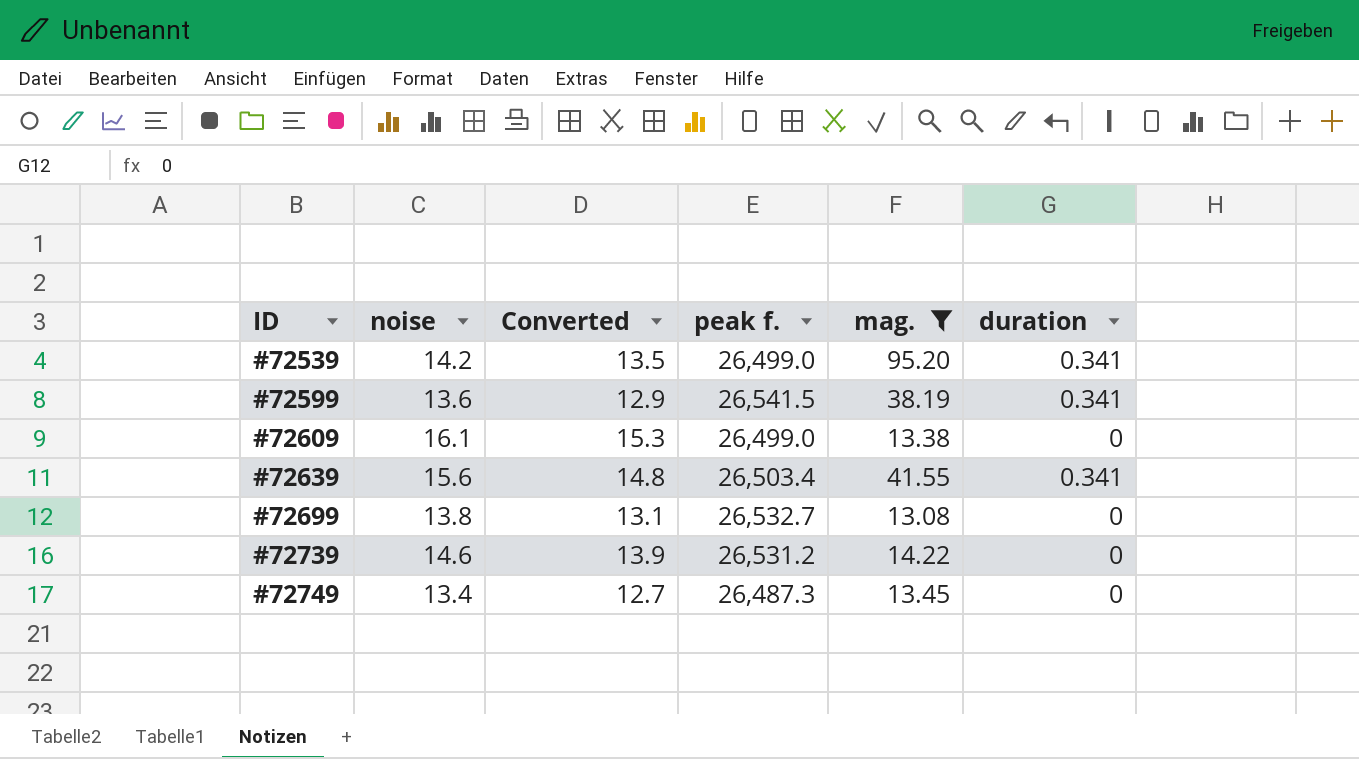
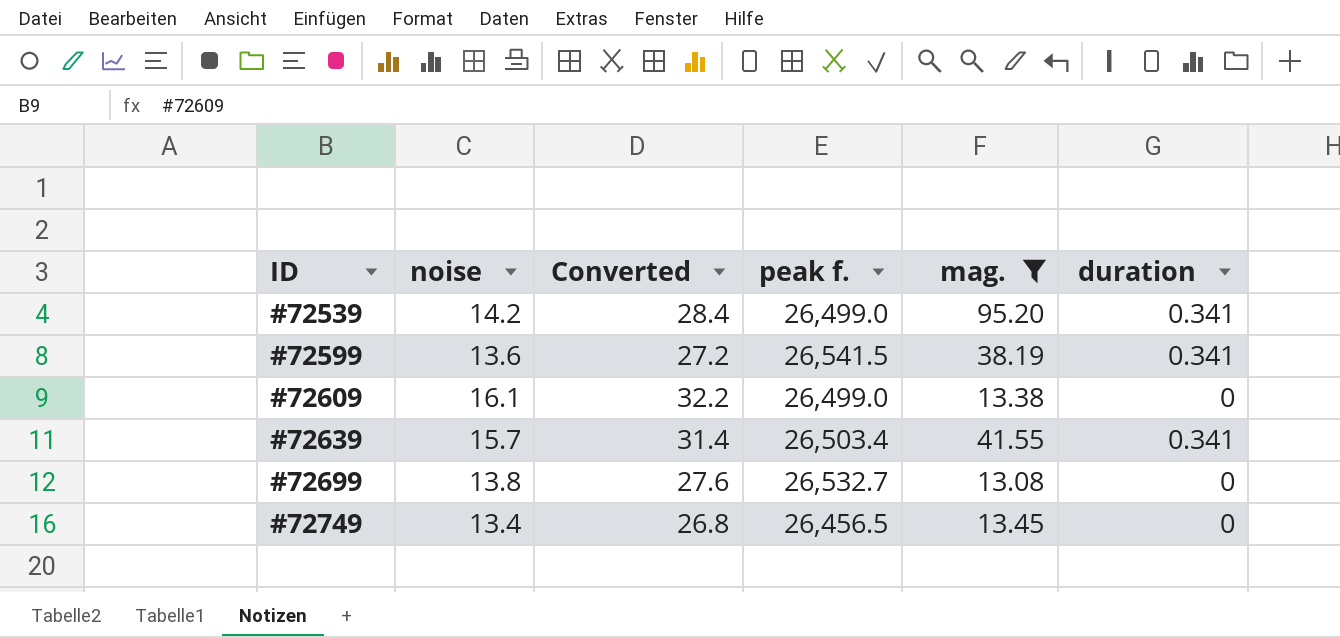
column Converted | formula: [noise] * 0.95 -> [noise] * 2
row #72739: 14.6 | 13.9 | 26,531.2 | 14.22 | 0 -> none
#72639 | noise: 15.6 -> 15.7
#72749 | peak f.: 26,487.3 -> 26,456.5

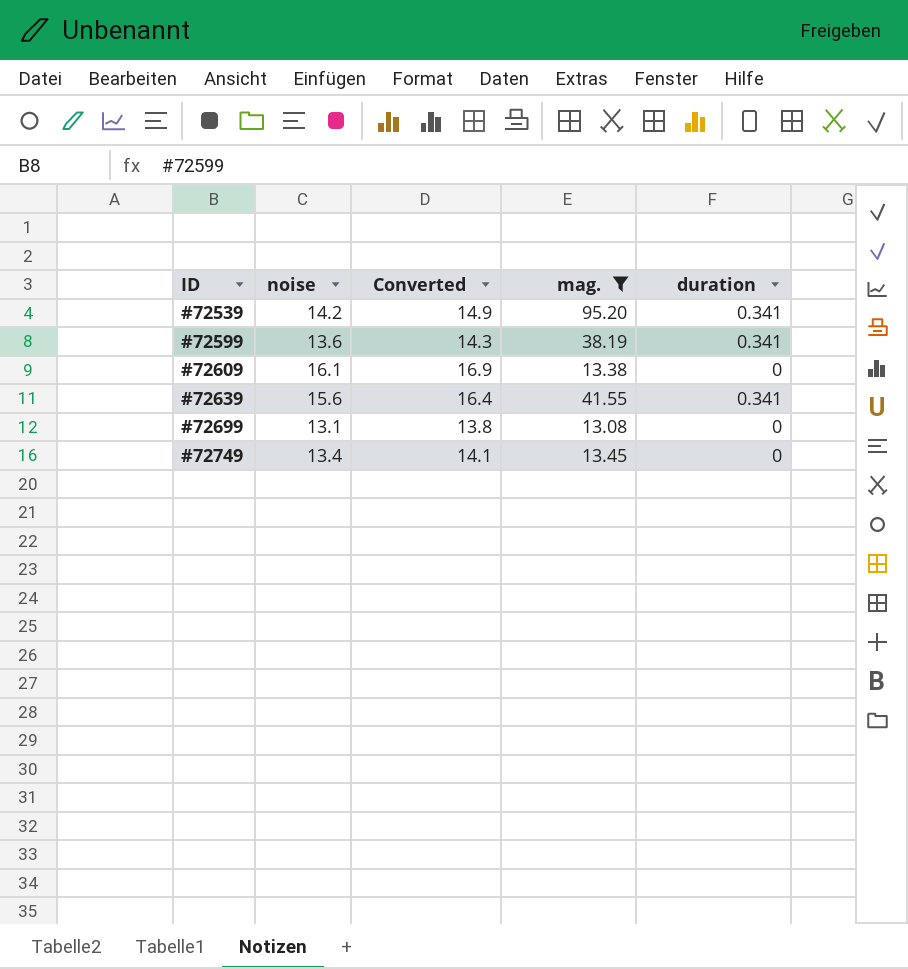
column peak f. | position: 4 -> none
column Converted | formula: [noise] * 2 -> [noise] * 1.05
#72639 | noise: 15.7 -> 15.6
#72699 | noise: 13.8 -> 13.1

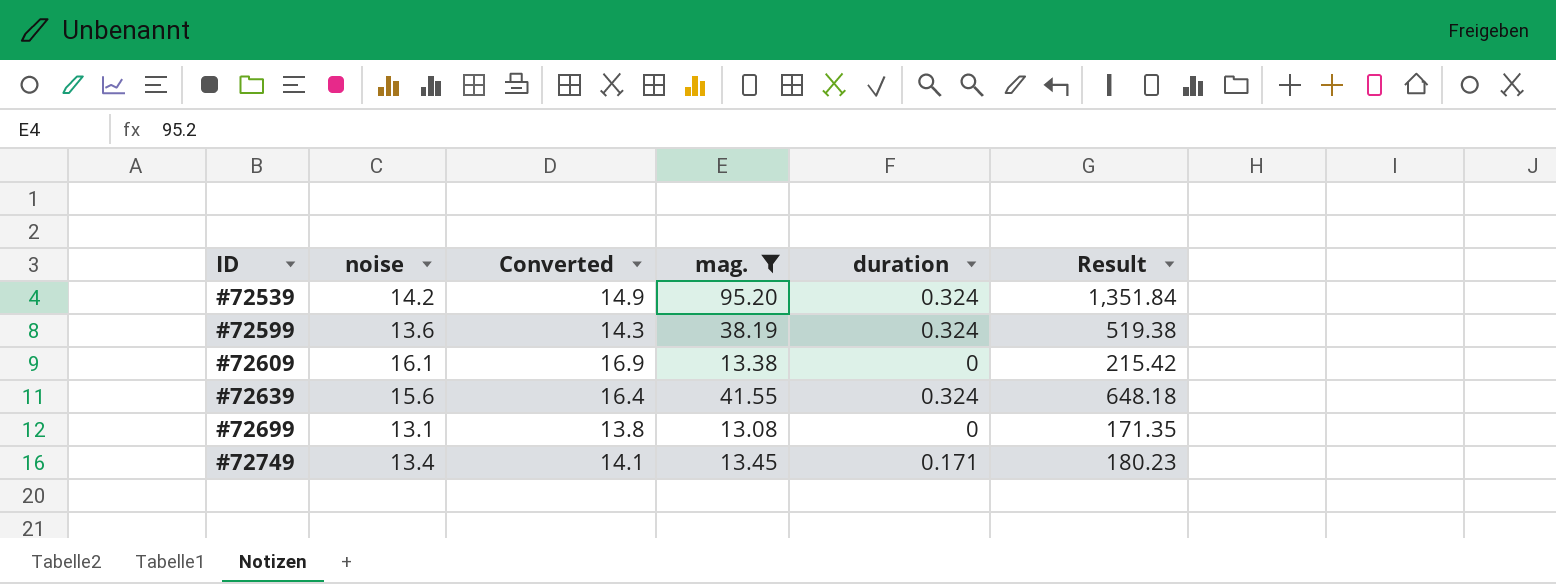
column Result | formula: none -> [noise] * [mag.]
#72539 | duration: 0.341 -> 0.324
#72599 | duration: 0.341 -> 0.324
#72639 | duration: 0.341 -> 0.324
#72749 | duration: 0 -> 0.171

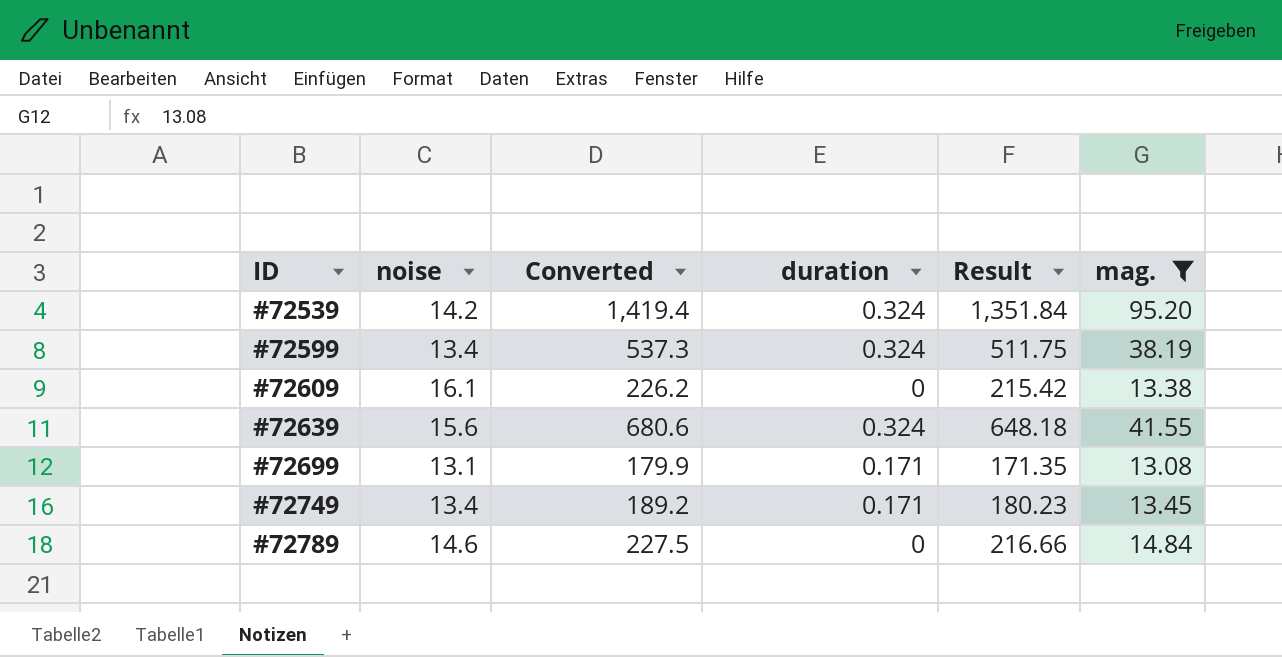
column Converted | formula: [noise] * 1.05 -> [Result] * 1.05
column mag. | position: 4 -> 6
#72599 | noise: 13.6 -> 13.4
#72599 | Result: 519.38 -> 511.75
#72699 | duration: 0 -> 0.171
row #72789: none -> 14.6 | 227.5 | 0 | 216.66 | 14.84

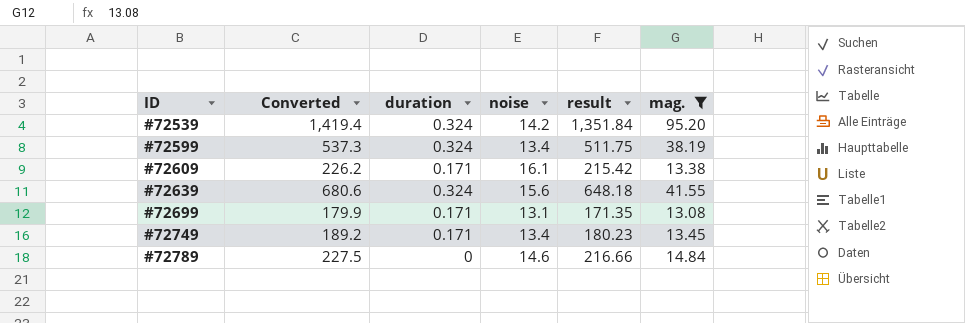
column noise | position: 2 -> 4
column name: Result -> result
#72609 | duration: 0 -> 0.171

